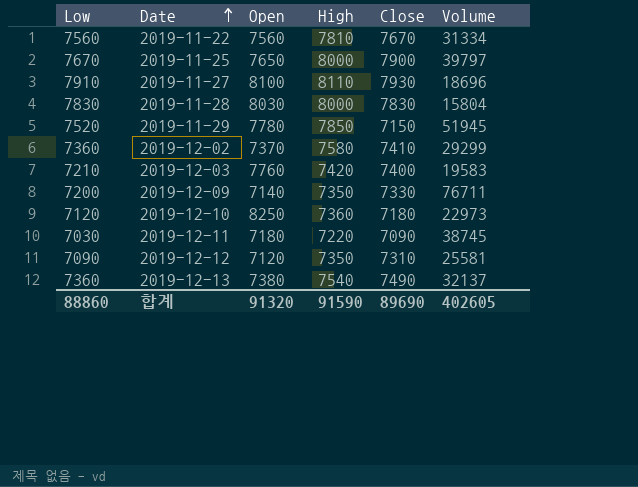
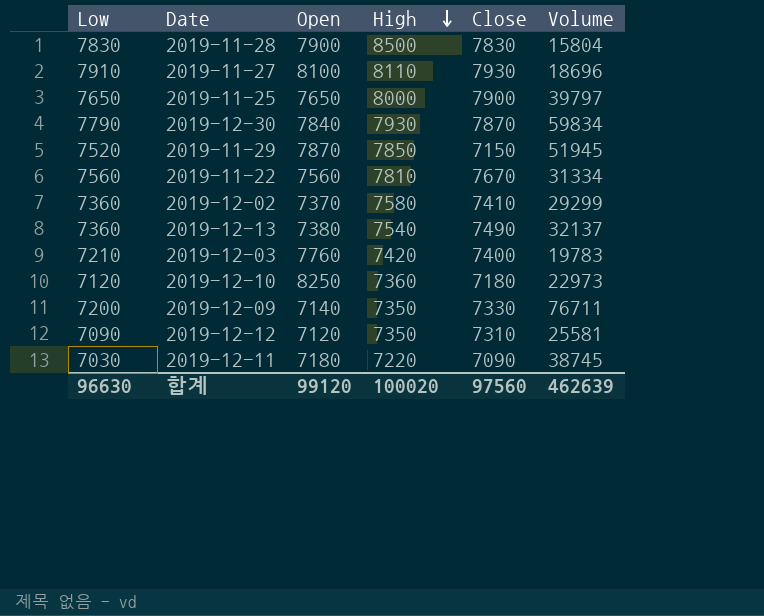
row order: Date ascending -> High descending
2019-11-28 | Open: 8030 -> 7900
2019-11-28 | High: 8000 -> 8500
2019-11-25 | Low: 7670 -> 7650
row 2019-12-30: none -> 7790 | 7840 | 7930 | 7870 | 59834
2019-11-29 | Open: 7780 -> 7870
2019-12-03 | Volume: 19583 -> 19783
합계 | Low: 88860 -> 96630
합계 | Open: 91320 -> 99120
합계 | High: 91590 -> 100020
합계 | Close: 89690 -> 97560
합계 | Volume: 402605 -> 462639

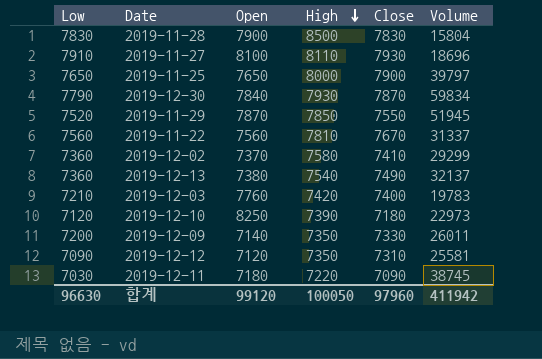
2019-11-29 | Close: 7150 -> 7550
2019-11-22 | Volume: 31334 -> 31337
2019-12-10 | High: 7360 -> 7390
2019-12-09 | Volume: 76711 -> 26011
합계 | High: 100020 -> 100050
합계 | Close: 97560 -> 97960
합계 | Volume: 462639 -> 411942

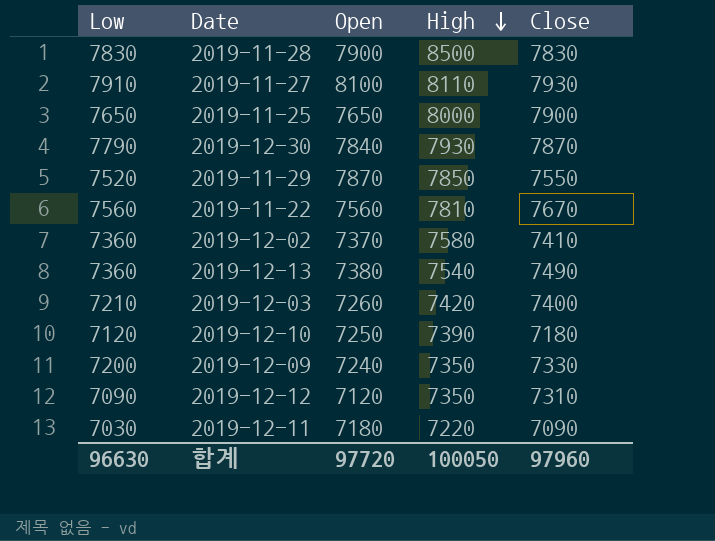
column Volume | position: 6 -> none
2019-12-03 | Open: 7760 -> 7260
2019-12-10 | Open: 8250 -> 7250
2019-12-09 | Open: 7140 -> 7240
합계 | Open: 99120 -> 97720

